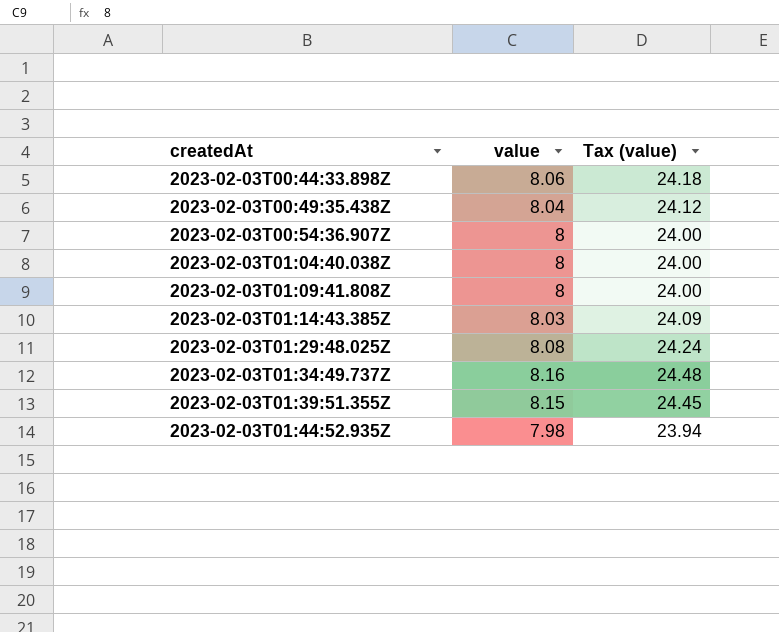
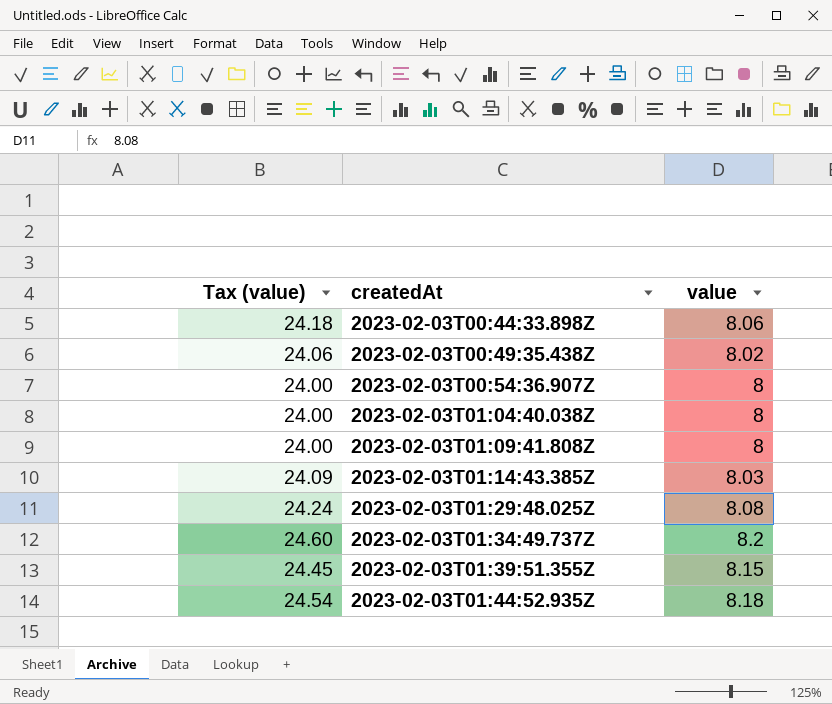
column Tax (value) | position: 3 -> 1
2023-02-03T00:49:35.438Z | Tax (value): 24.12 -> 24.06
2023-02-03T00:49:35.438Z | value: 8.04 -> 8.02
2023-02-03T01:34:49.737Z | Tax (value): 24.48 -> 24.60
2023-02-03T01:34:49.737Z | value: 8.16 -> 8.2
2023-02-03T01:44:52.935Z | Tax (value): 23.94 -> 24.54
2023-02-03T01:44:52.935Z | value: 7.98 -> 8.18

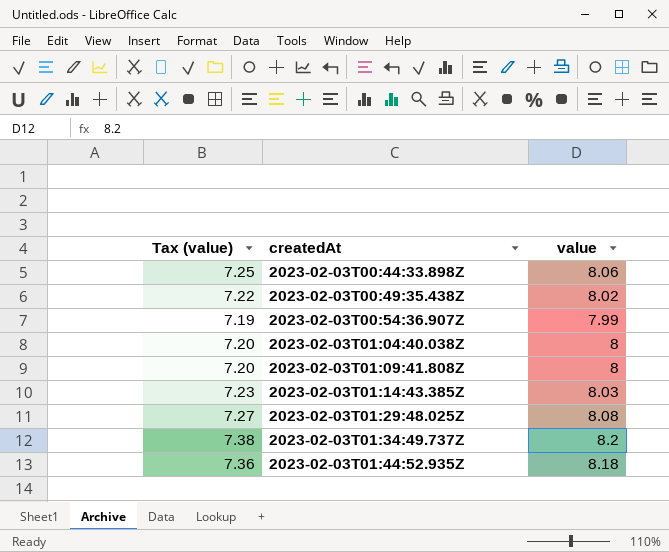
column Tax (value) | formula: [value] * 3 -> [value] * 0.9
row 2023-02-03T01:39:51.355Z: 24.45 | 8.15 -> none
2023-02-03T00:54:36.907Z | value: 8 -> 7.99

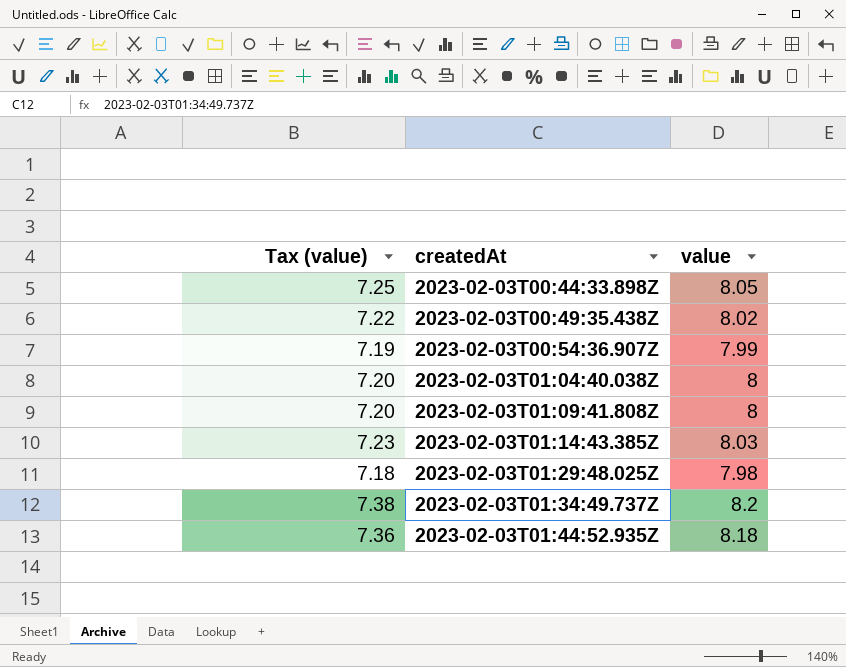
2023-02-03T00:44:33.898Z | value: 8.06 -> 8.05
2023-02-03T01:29:48.025Z | Tax (value): 7.27 -> 7.18
2023-02-03T01:29:48.025Z | value: 8.08 -> 7.98

